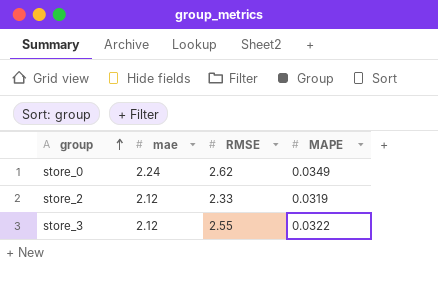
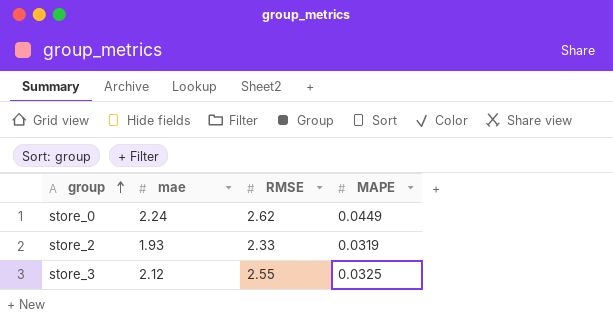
store_0 | MAPE: 0.0349 -> 0.0449
store_2 | mae: 2.12 -> 1.93
store_3 | MAPE: 0.0322 -> 0.0325

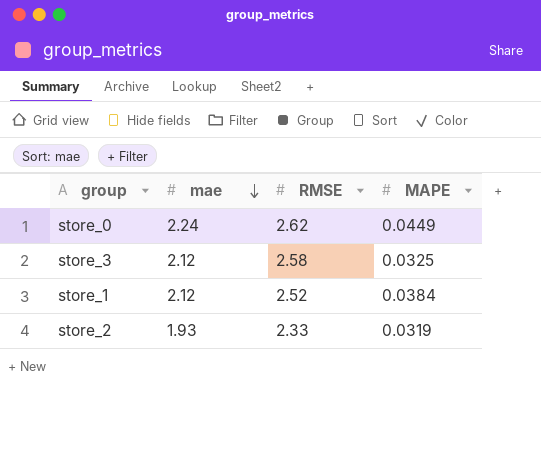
row order: group ascending -> mae descending
store_3 | RMSE: 2.55 -> 2.58
row store_1: none -> 2.12 | 2.52 | 0.0384

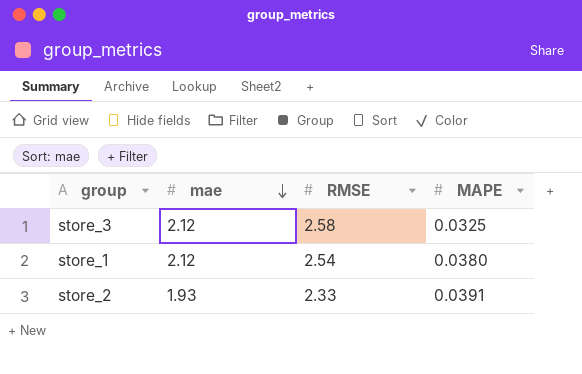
row store_0: 2.24 | 2.62 | 0.0449 -> none
store_1 | RMSE: 2.52 -> 2.54
store_1 | MAPE: 0.0384 -> 0.0380
store_2 | MAPE: 0.0319 -> 0.0391

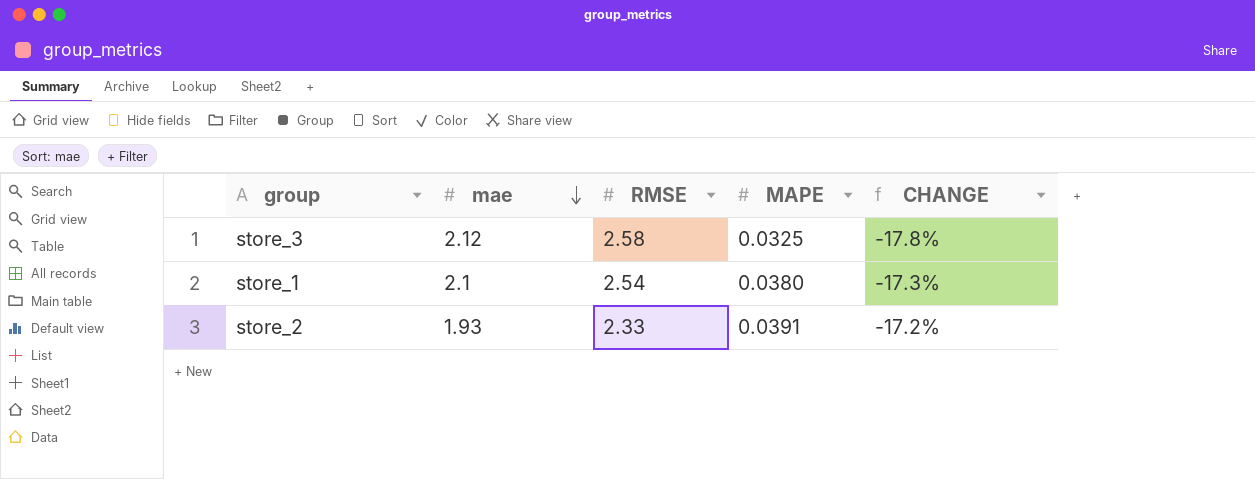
column CHANGE | formula: none -> ([mae] - [RMSE]) / [RMSE]
store_1 | mae: 2.12 -> 2.1

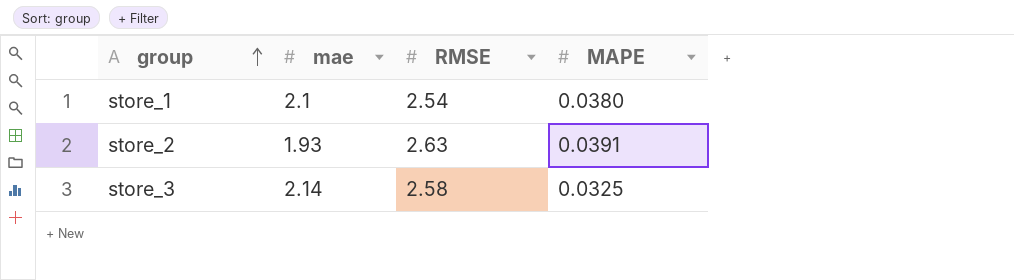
row order: mae descending -> group ascending
column CHANGE | formula: ([mae] - [RMSE]) / [RMSE] -> none
store_2 | RMSE: 2.33 -> 2.63
store_3 | mae: 2.12 -> 2.14

